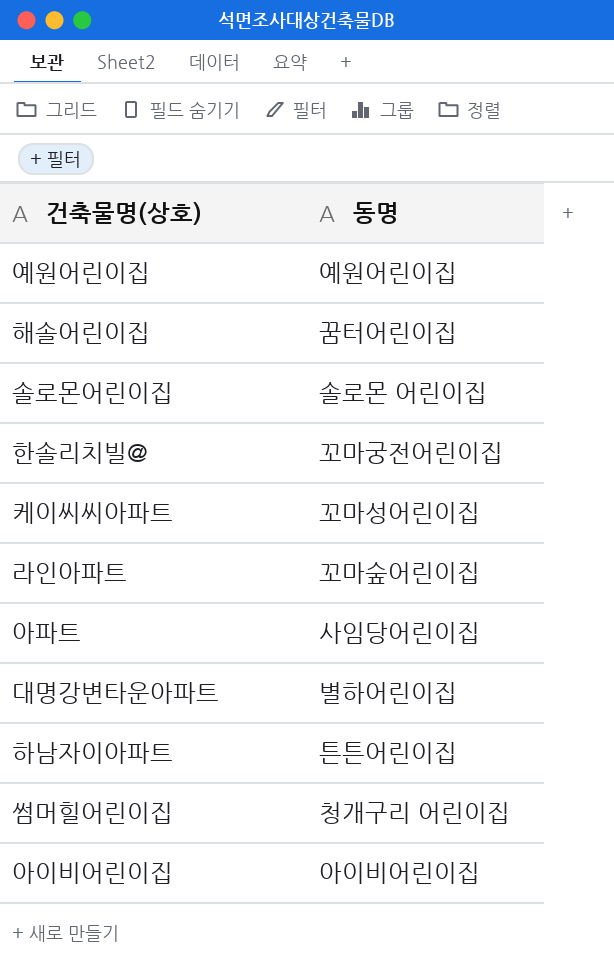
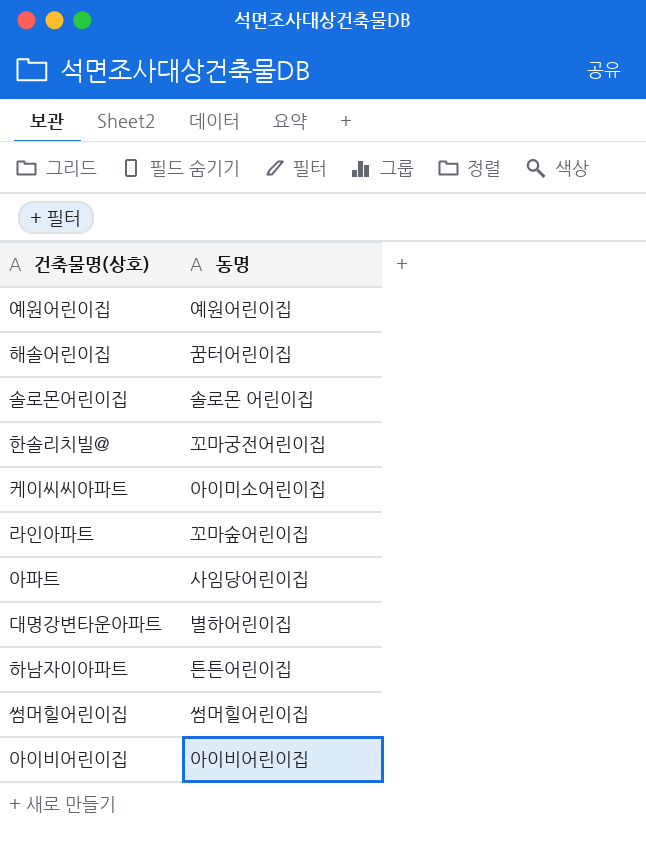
케이씨씨아파트 | 동명: 꼬마성어린이집 -> 아이미소어린이집
썸머힐어린이집 | 동명: 청개구리 어린이집 -> 썸머힐어린이집

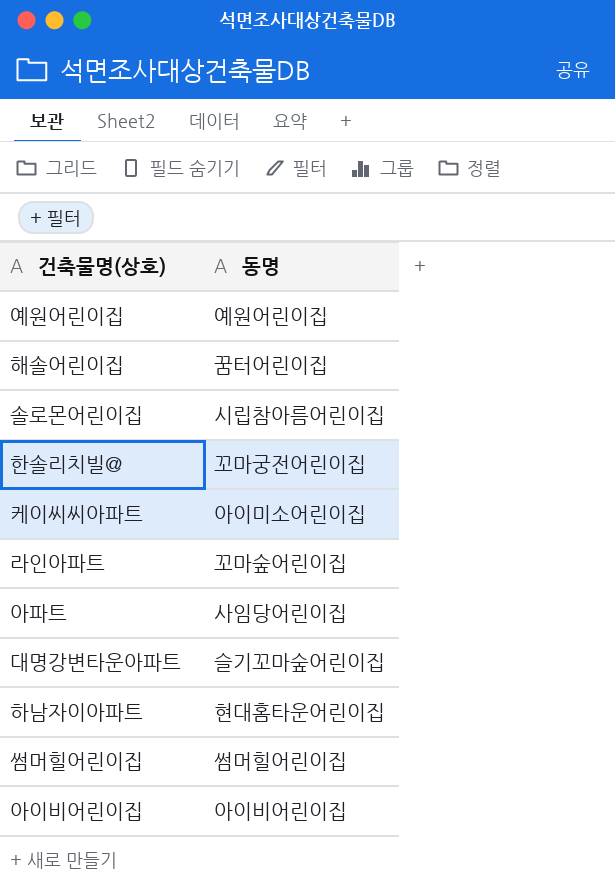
솔로몬어린이집 | 동명: 솔로몬 어린이집 -> 시립참아름어린이집
대명강변타운아파트 | 동명: 별하어린이집 -> 슬기꼬마숲어린이집
하남자이아파트 | 동명: 튼튼어린이집 -> 현대홈타운어린이집

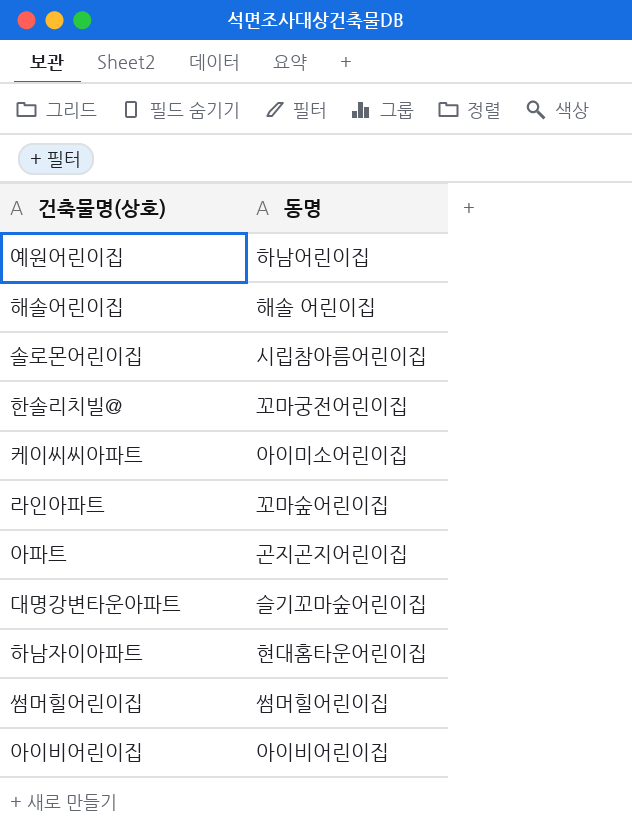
예원어린이집 | 동명: 예원어린이집 -> 하남어린이집
해솔어린이집 | 동명: 꿈터어린이집 -> 해솔 어린이집
아파트 | 동명: 사임당어린이집 -> 곤지곤지어린이집

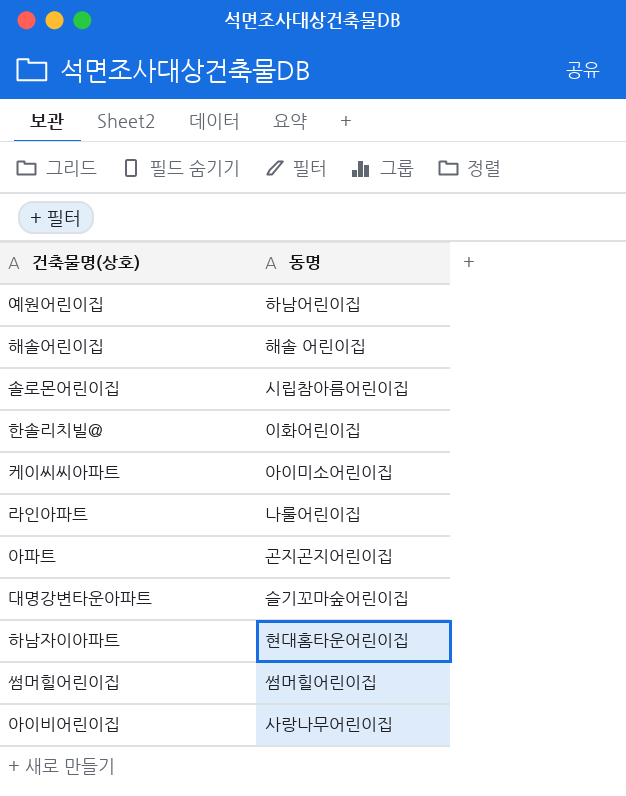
한솔리치빌@ | 동명: 꼬마궁전어린이집 -> 이화어린이집
라인아파트 | 동명: 꼬마숲어린이집 -> 나룰어린이집
아이비어린이집 | 동명: 아이비어린이집 -> 사랑나무어린이집

